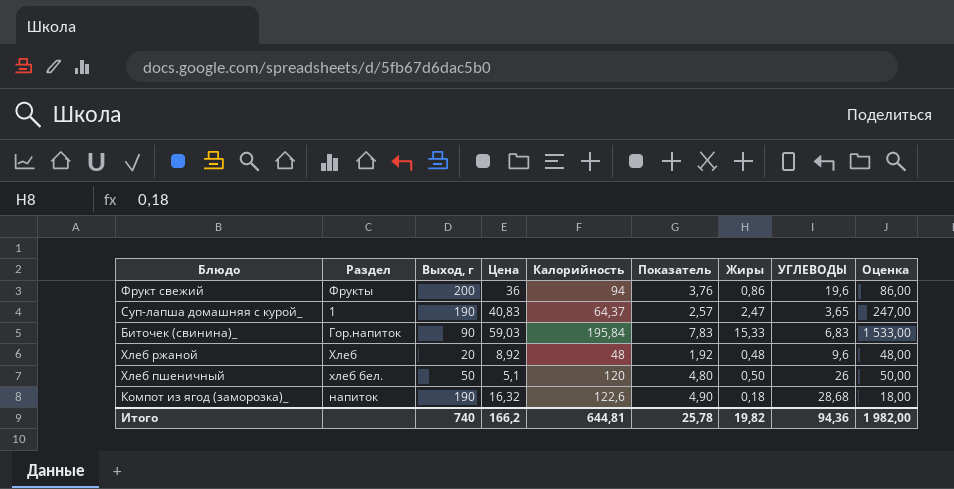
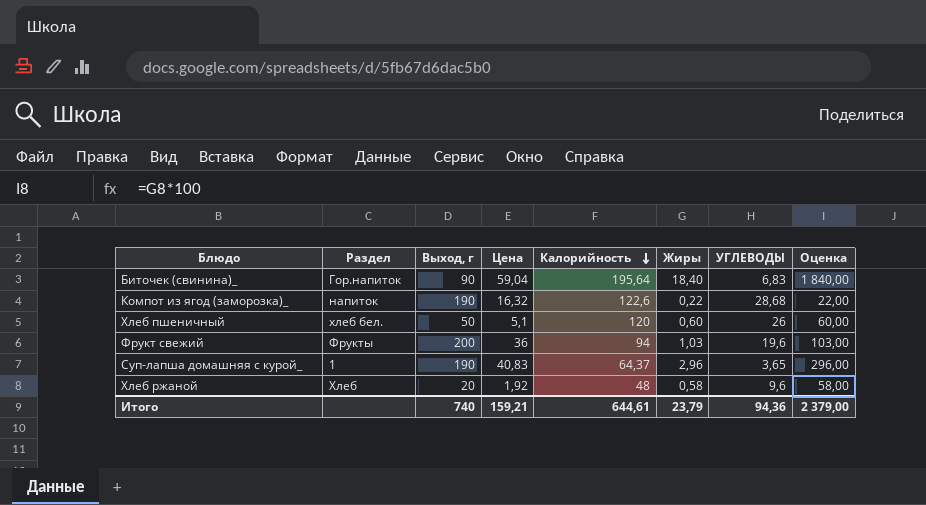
row order: none -> Калорийность descending
column Показатель | formula: [Калорийность] * 0,04 -> none
Биточек (свинина)_ | Цена: 59,03 -> 59,04
Биточек (свинина)_ | Калорийность: 195,84 -> 195,64
Биточек (свинина)_ | Жиры: 15,33 -> 18,40
Биточек (свинина)_ | Оценка: 1 533,00 -> 1 840,00
Компот из ягод (заморозка)_ | Жиры: 0,18 -> 0,22
Компот из ягод (заморозка)_ | Оценка: 18,00 -> 22,00
Хлеб пшеничный | Жиры: 0,50 -> 0,60
Хлеб пшеничный | Оценка: 50,00 -> 60,00
Фрукт свежий | Жиры: 0,86 -> 1,03
Фрукт свежий | Оценка: 86,00 -> 103,00
Суп-лапша домашняя с курой_ | Жиры: 2,47 -> 2,96
Суп-лапша домашняя с курой_ | Оценка: 247,00 -> 296,00
Хлеб ржаной | Цена: 8,92 -> 1,92
Хлеб ржаной | Жиры: 0,48 -> 0,58
Хлеб ржаной | Оценка: 48,00 -> 58,00
Итого | Цена: 166,2 -> 159,21
Итого | Калорийность: 644,81 -> 644,61
Итого | Жиры: 19,82 -> 23,79
Итого | Оценка: 1 982,00 -> 2 379,00

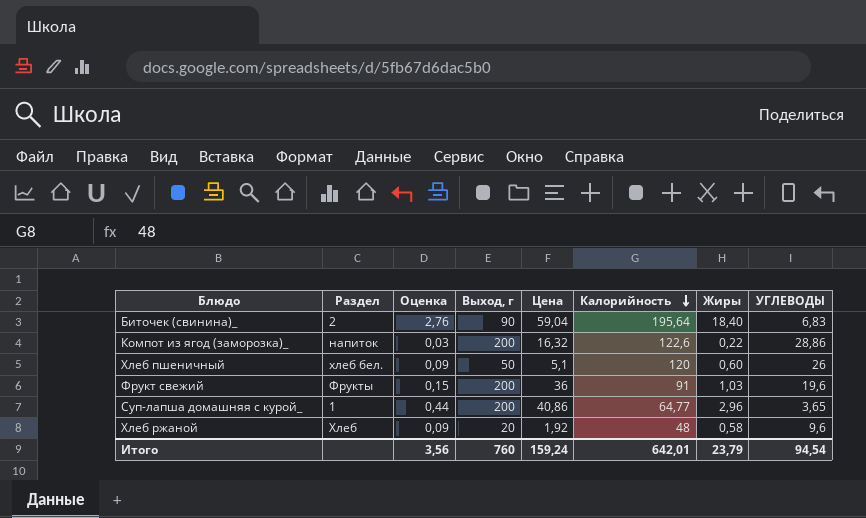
column Оценка | formula: [Жиры] * 100 -> [Жиры] * 0,15
column Оценка | position: 8 -> 3
Биточек (свинина)_ | Раздел: Гор.напиток -> 2
Компот из ягод (заморозка)_ | Выход, г: 190 -> 200
Компот из ягод (заморозка)_ | УГЛЕВОДЫ: 28,68 -> 28,86
Фрукт свежий | Калорийность: 94 -> 91
Суп-лапша домашняя с курой_ | Выход, г: 190 -> 200
Суп-лапша домашняя с курой_ | Цена: 40,83 -> 40,86
Суп-лапша домашняя с курой_ | Калорийность: 64,37 -> 64,77
Итого | Оценка: 2 379,00 -> 3,56
Итого | Выход, г: 740 -> 760
Итого | Цена: 159,21 -> 159,24
Итого | Калорийность: 644,61 -> 642,01
Итого | УГЛЕВОДЫ: 94,36 -> 94,54

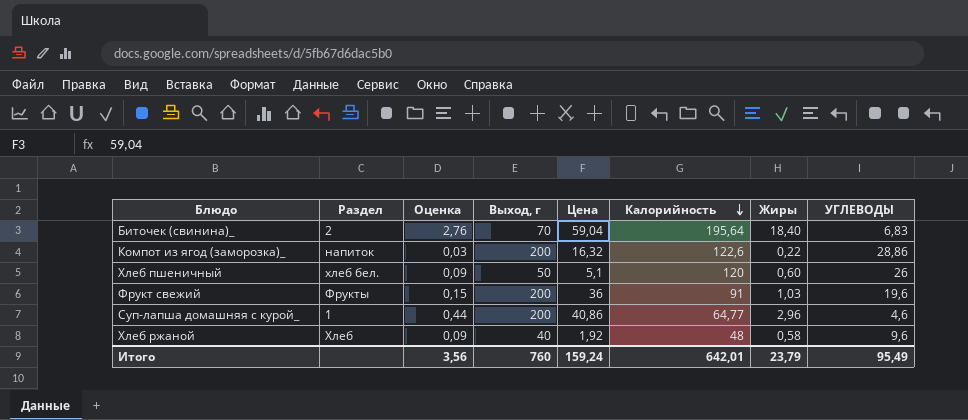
Биточек (свинина)_ | Выход, г: 90 -> 70
Суп-лапша домашняя с курой_ | УГЛЕВОДЫ: 3,65 -> 4,6
Хлеб ржаной | Выход, г: 20 -> 40
Итого | УГЛЕВОДЫ: 94,54 -> 95,49

